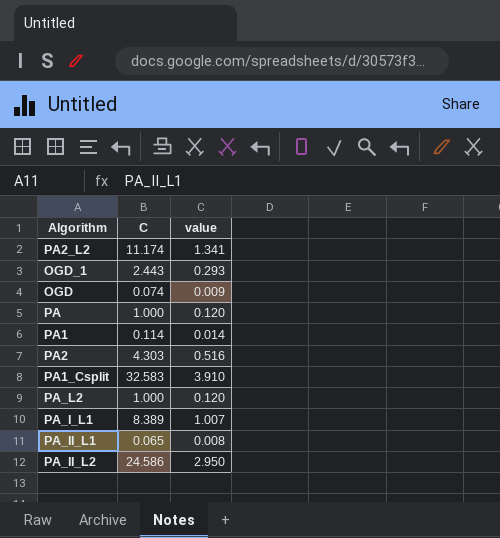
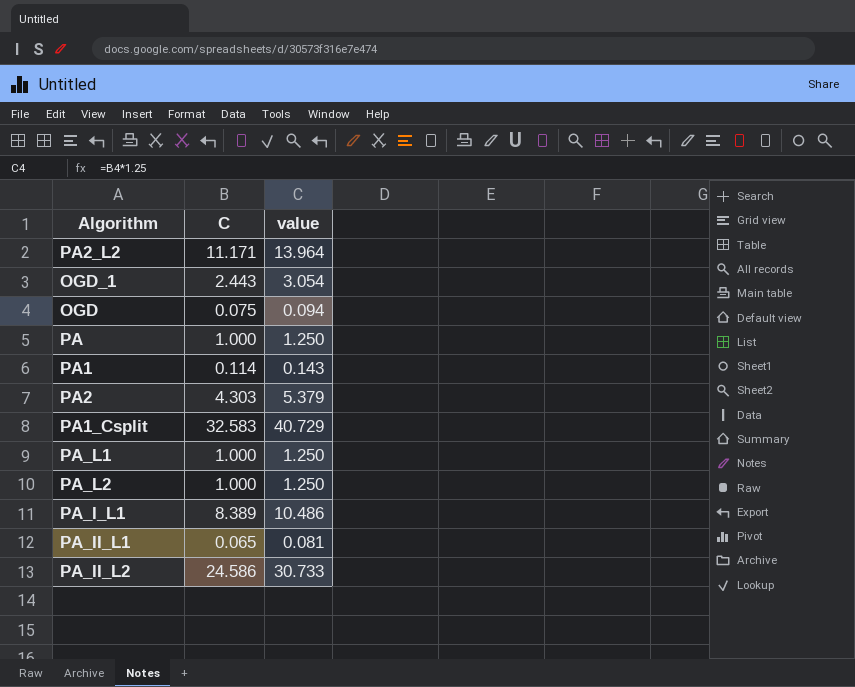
column value | formula: [C] * 0.12 -> [C] * 1.25
PA2_L2 | C: 11.174 -> 11.171
OGD | C: 0.074 -> 0.075
row PA_L1: none -> 1.000 | 1.250

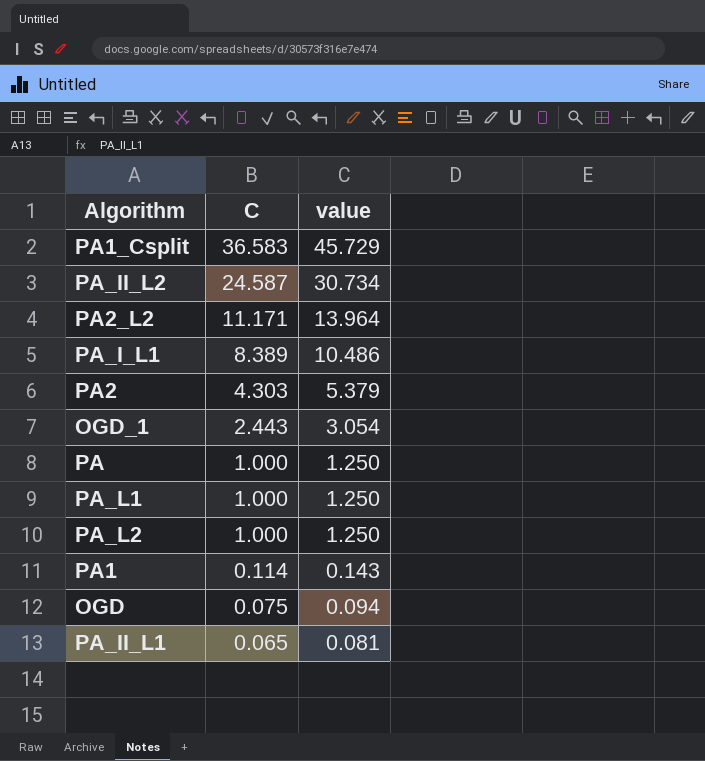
row order: none -> C descending
PA1_Csplit | C: 32.583 -> 36.583
PA1_Csplit | value: 40.729 -> 45.729
PA_II_L2 | C: 24.586 -> 24.587
PA_II_L2 | value: 30.733 -> 30.734

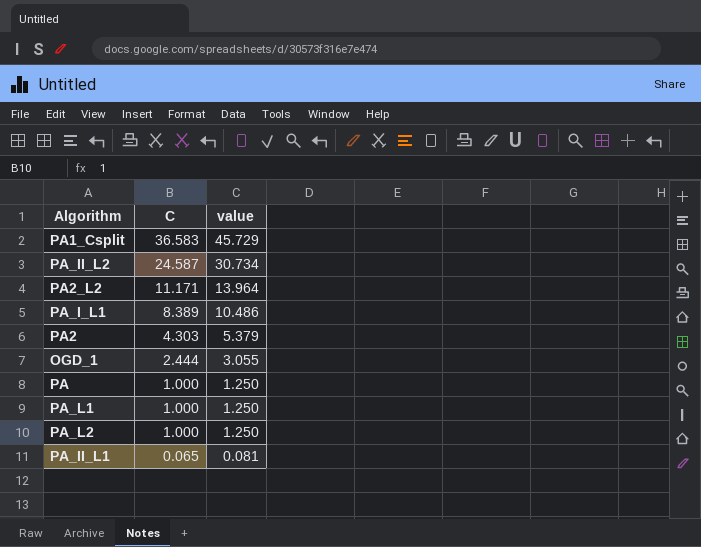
row PA1: 0.114 | 0.143 -> none
row OGD: 0.075 | 0.094 -> none
OGD_1 | C: 2.443 -> 2.444
OGD_1 | value: 3.054 -> 3.055

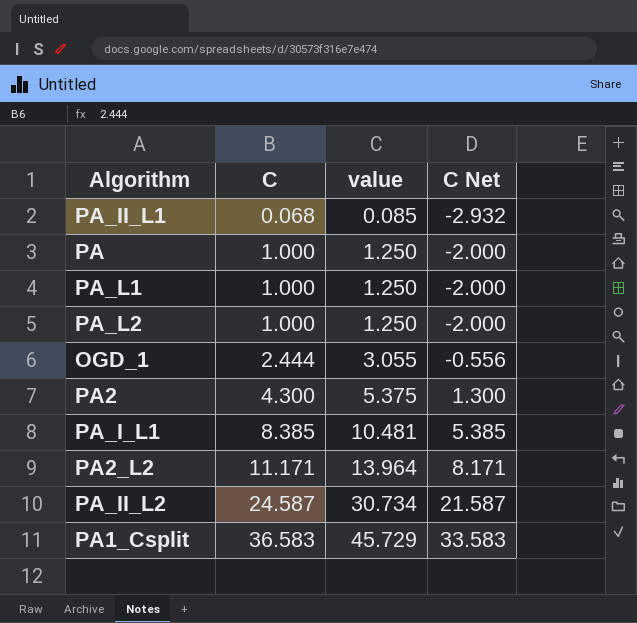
row order: C descending -> C ascending
column C Net | formula: none -> [C] - 3
PA_II_L1 | C: 0.065 -> 0.068
PA_II_L1 | value: 0.081 -> 0.085
PA2 | C: 4.303 -> 4.300
PA2 | value: 5.379 -> 5.375
PA_I_L1 | C: 8.389 -> 8.385
PA_I_L1 | value: 10.486 -> 10.481

